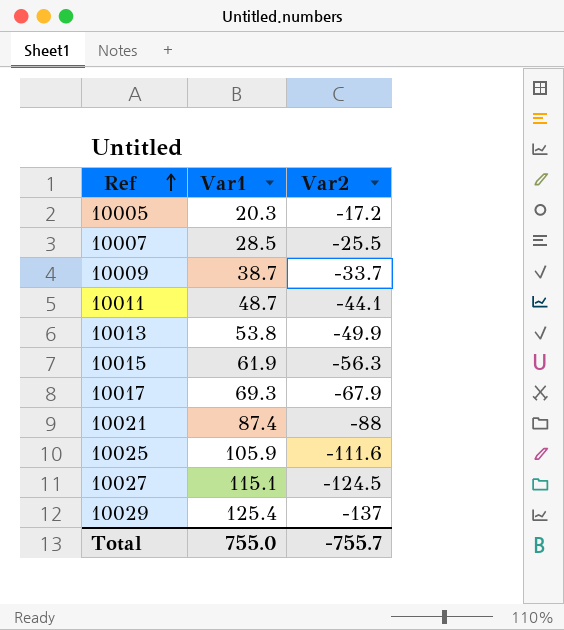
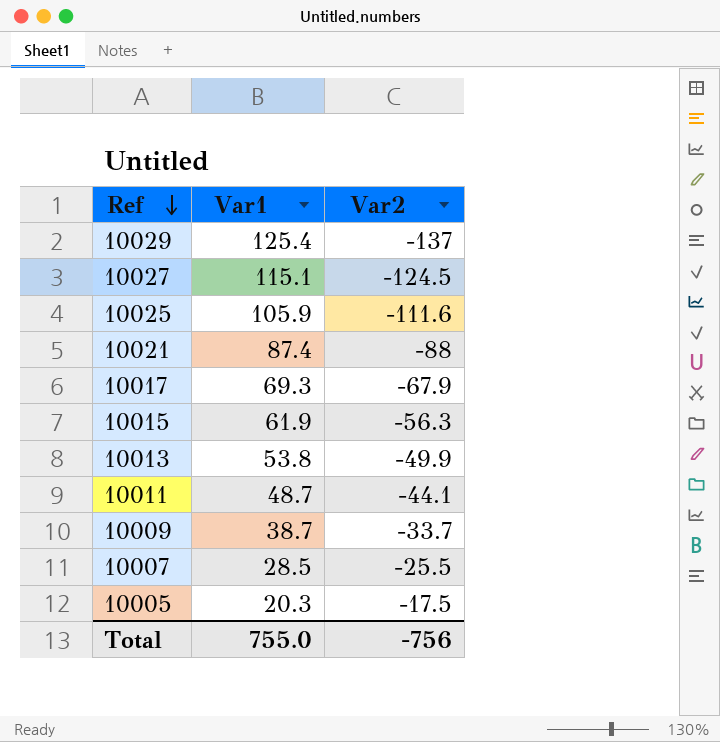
row order: Ref ascending -> Ref descending
10005 | Var2: -17.2 -> -17.5
Total | Var2: -755.7 -> -756

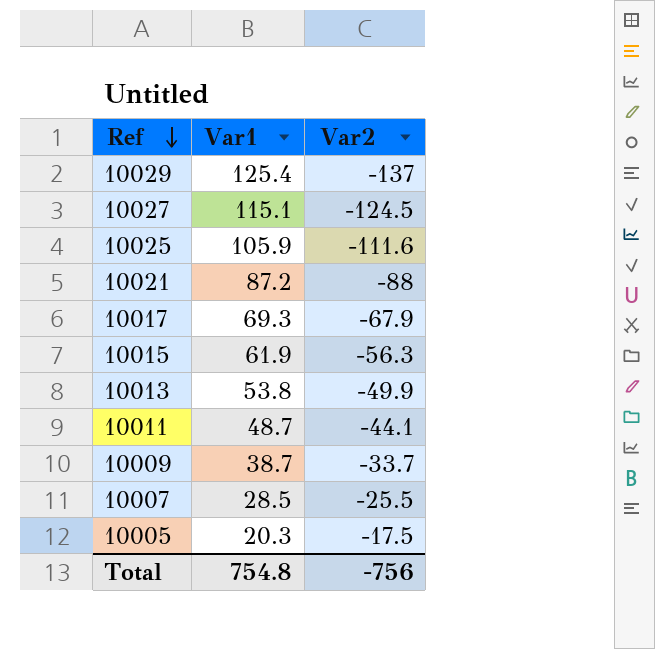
10021 | Var1: 87.4 -> 87.2
Total | Var1: 755.0 -> 754.8

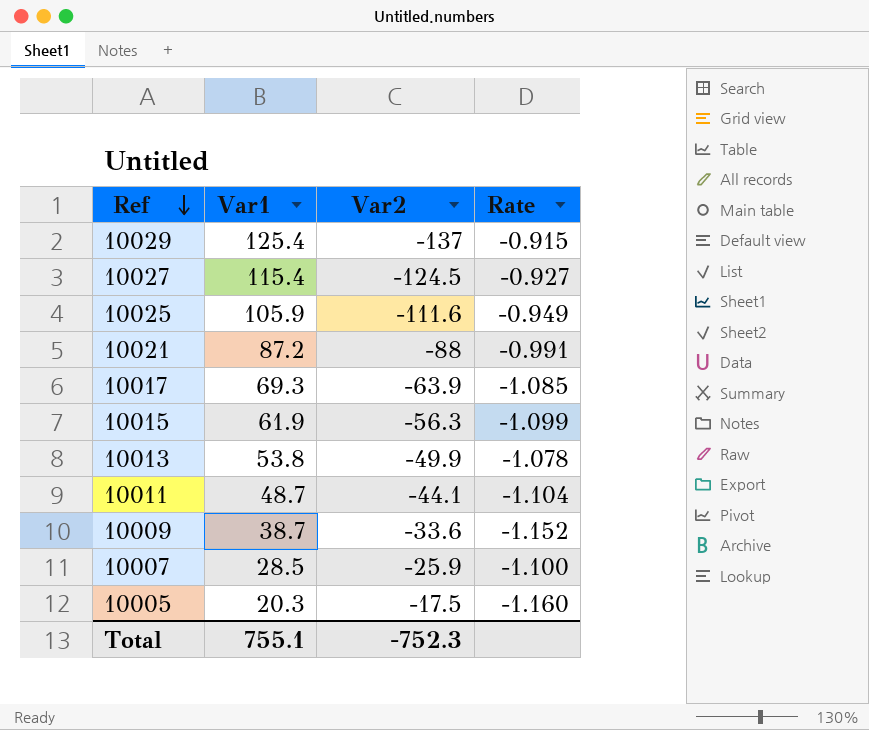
column Rate | formula: none -> [Var1] / [Var2]
10027 | Var1: 115.1 -> 115.4
10017 | Var2: -67.9 -> -63.9
10009 | Var2: -33.7 -> -33.6
10007 | Var2: -25.5 -> -25.9
Total | Var1: 754.8 -> 755.1
Total | Var2: -756 -> -752.3

